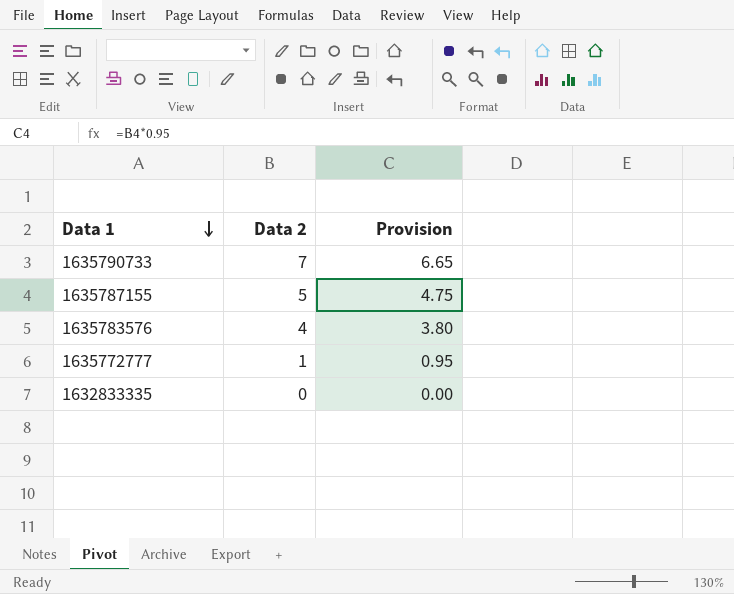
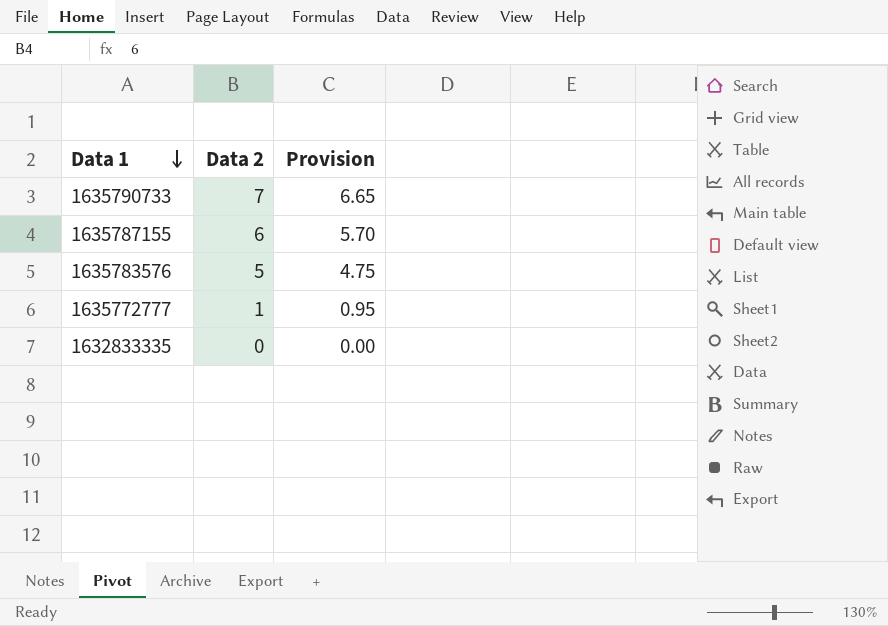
1635787155 | Data 2: 5 -> 6
1635787155 | Provision: 4.75 -> 5.70
1635783576 | Data 2: 4 -> 5
1635783576 | Provision: 3.80 -> 4.75

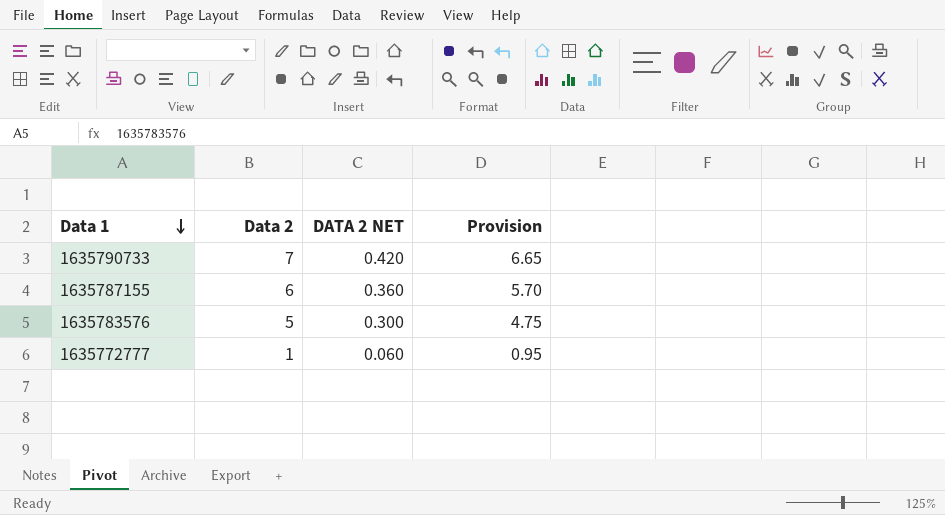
column DATA 2 NET | formula: none -> [Data 2] * 0.06
row 1632833335: 0 | 0.00 -> none

